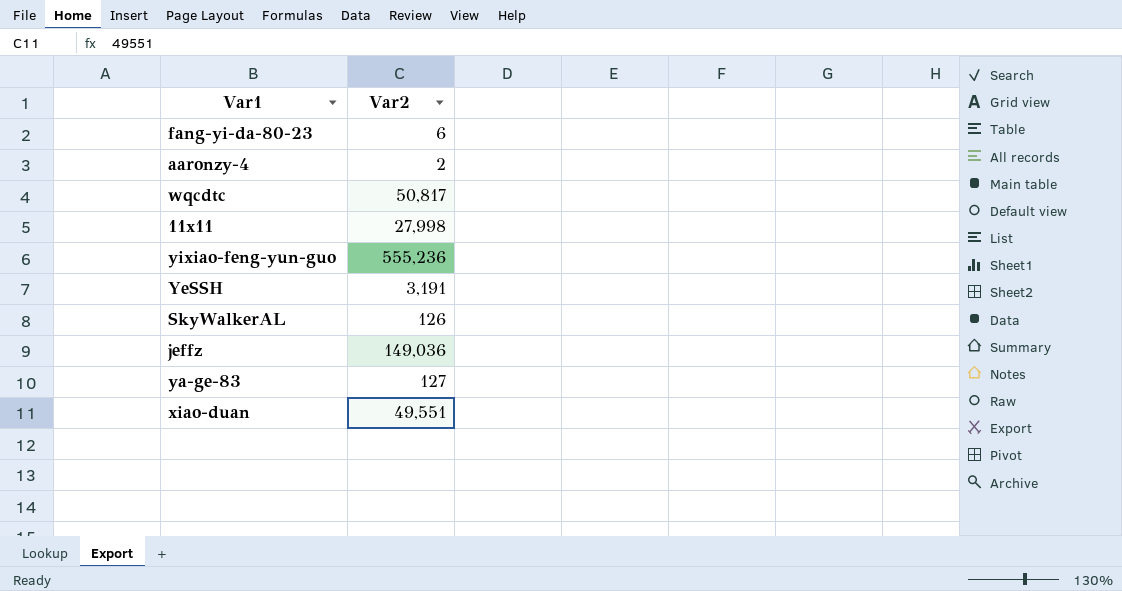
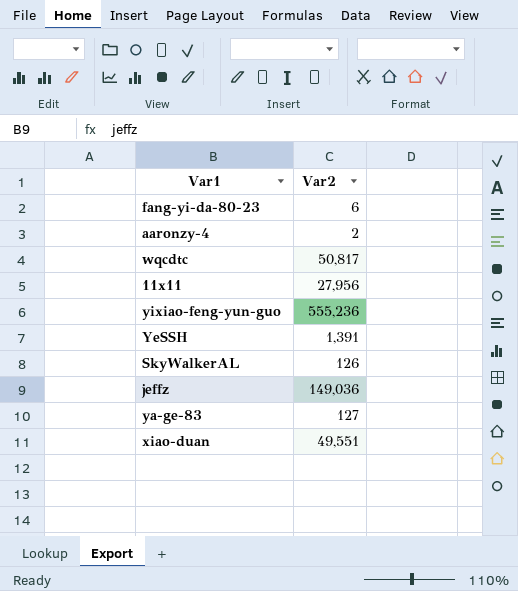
11x11 | Var2: 27,998 -> 27,956
YeSSH | Var2: 3,191 -> 1,391

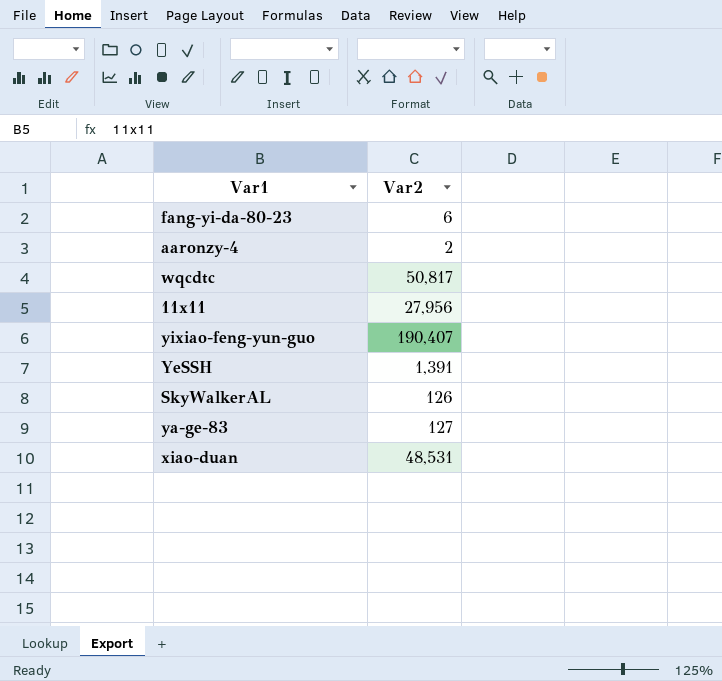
row jeffz: 149,036 -> none
yixiao-feng-yun-guo | Var2: 555,236 -> 190,407
xiao-duan | Var2: 49,551 -> 48,531

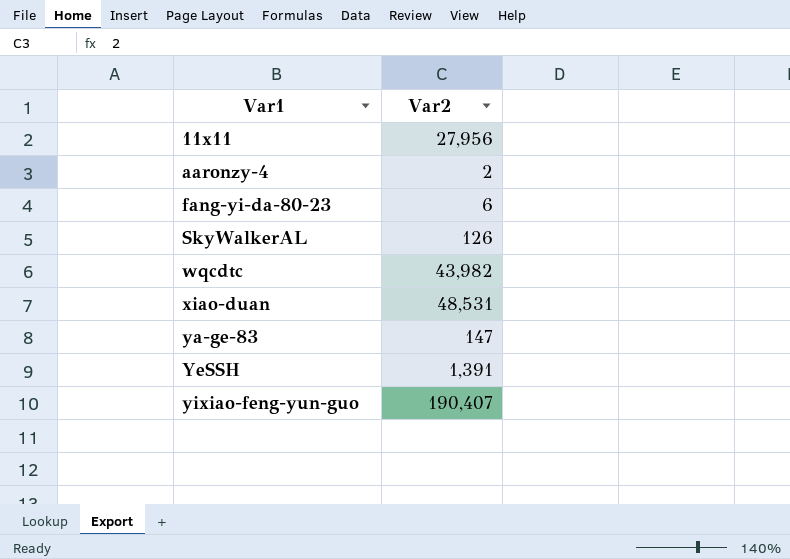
row order: none -> Var1 ascending
wqcdtc | Var2: 50,817 -> 43,982
ya-ge-83 | Var2: 127 -> 147

